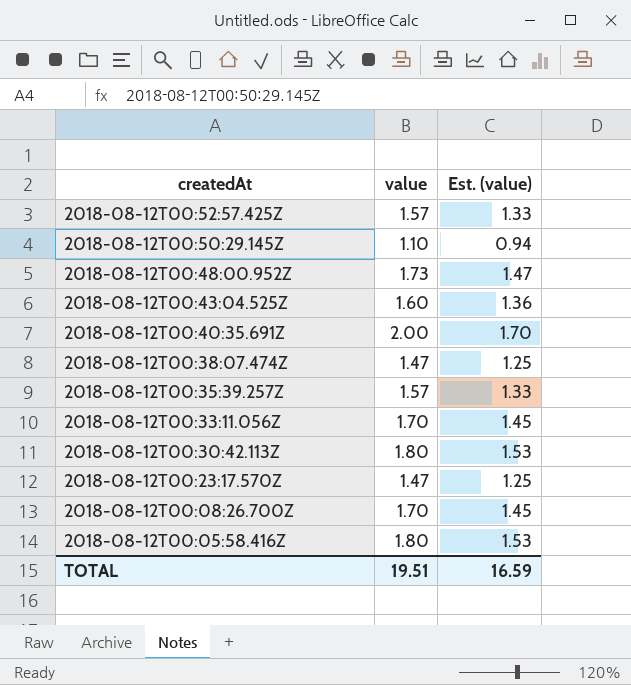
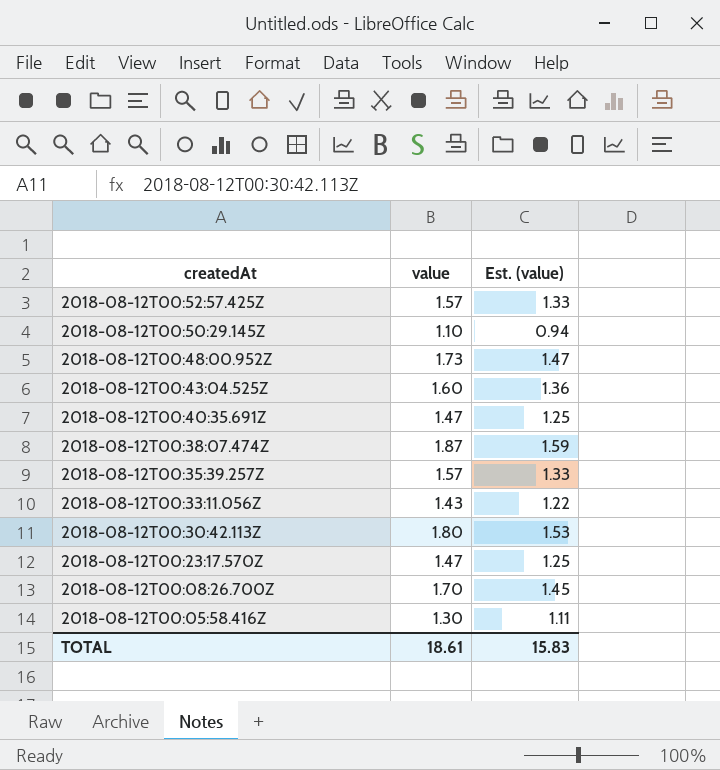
2018-08-12T00:40:35.691Z | value: 2.00 -> 1.47
2018-08-12T00:40:35.691Z | Est. (value): 1.70 -> 1.25
2018-08-12T00:38:07.474Z | value: 1.47 -> 1.87
2018-08-12T00:38:07.474Z | Est. (value): 1.25 -> 1.59
2018-08-12T00:33:11.056Z | value: 1.70 -> 1.43
2018-08-12T00:33:11.056Z | Est. (value): 1.45 -> 1.22
2018-08-12T00:05:58.416Z | value: 1.80 -> 1.30
2018-08-12T00:05:58.416Z | Est. (value): 1.53 -> 1.11
TOTAL | value: 19.51 -> 18.61
TOTAL | Est. (value): 16.59 -> 15.83

